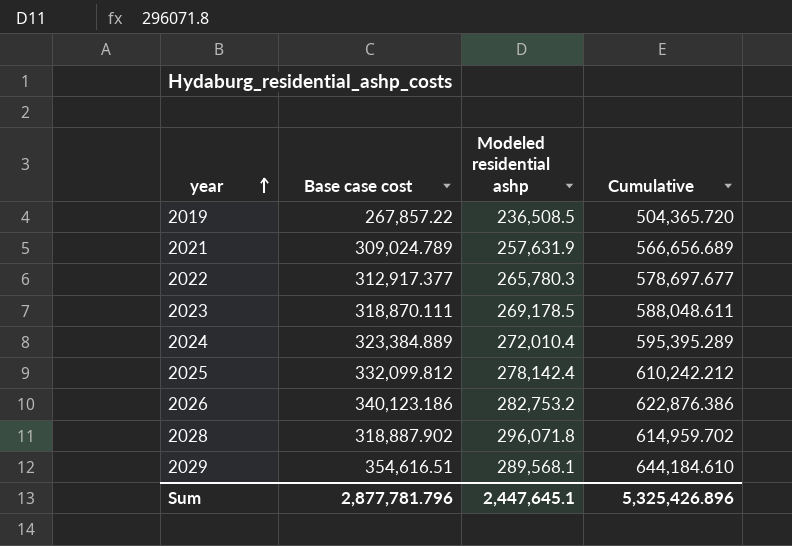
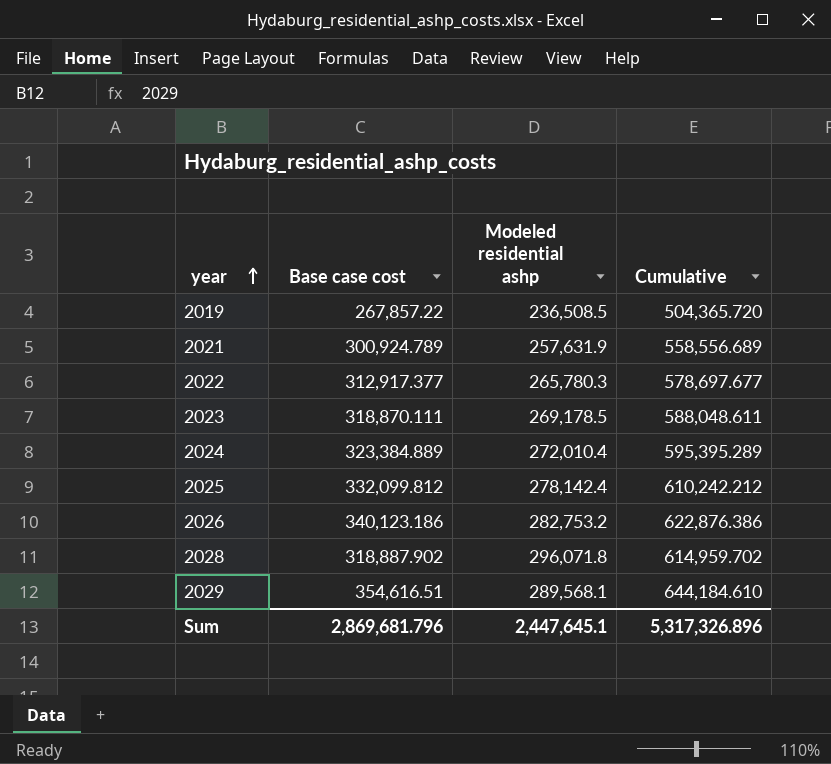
2021 | Base case cost: 309,024.789 -> 300,924.789
2021 | Cumulative: 566,656.689 -> 558,556.689
Sum | Base case cost: 2,877,781.796 -> 2,869,681.796
Sum | Cumulative: 5,325,426.896 -> 5,317,326.896

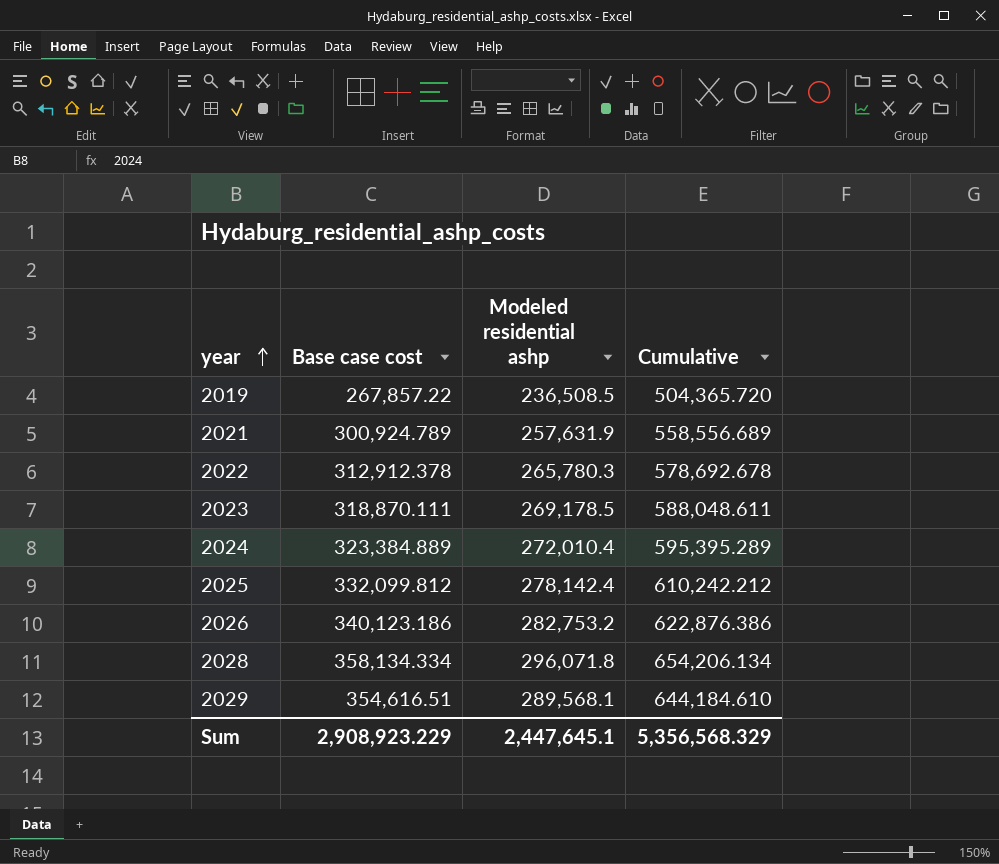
2022 | Base case cost: 312,917.377 -> 312,912.378
2022 | Cumulative: 578,697.677 -> 578,692.678
2028 | Base case cost: 318,887.902 -> 358,134.334
2028 | Cumulative: 614,959.702 -> 654,206.134
Sum | Base case cost: 2,869,681.796 -> 2,908,923.229
Sum | Cumulative: 5,317,326.896 -> 5,356,568.329

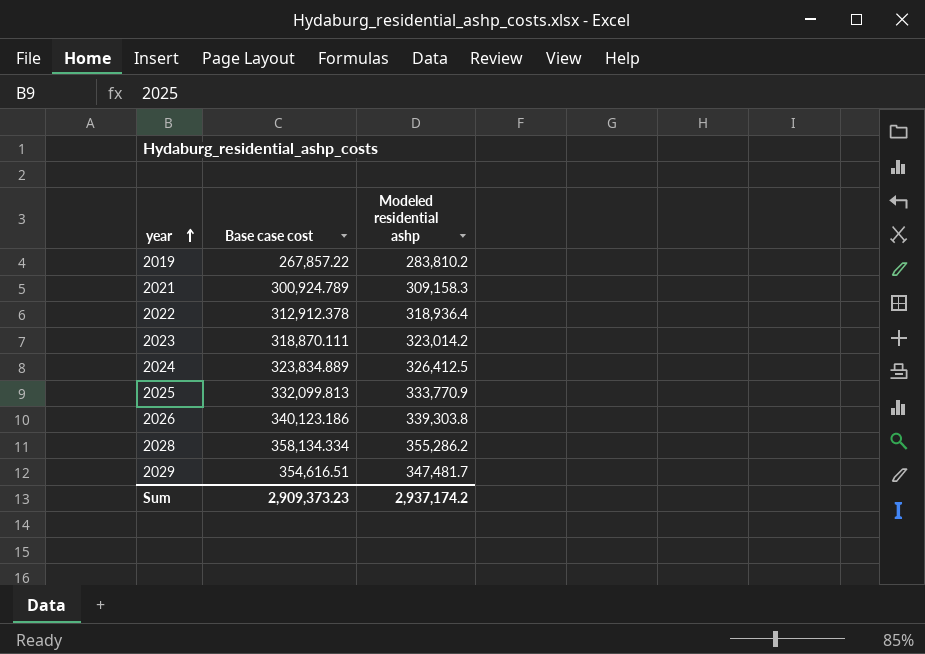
column Cumulative | formula: [Base case cost] + [Modeled residential ashp] -> none
2019 | Modeled residential ashp: 236,508.5 -> 283,810.2
2021 | Modeled residential ashp: 257,631.9 -> 309,158.3
2022 | Modeled residential ashp: 265,780.3 -> 318,936.4
2023 | Modeled residential ashp: 269,178.5 -> 323,014.2
2024 | Base case cost: 323,384.889 -> 323,834.889
2024 | Modeled residential ashp: 272,010.4 -> 326,412.5
2025 | Base case cost: 332,099.812 -> 332,099.813
2025 | Modeled residential ashp: 278,142.4 -> 333,770.9
2026 | Modeled residential ashp: 282,753.2 -> 339,303.8
2028 | Modeled residential ashp: 296,071.8 -> 355,286.2
2029 | Modeled residential ashp: 289,568.1 -> 347,481.7
Sum | Base case cost: 2,908,923.229 -> 2,909,373.23
Sum | Modeled residential ashp: 2,447,645.1 -> 2,937,174.2

